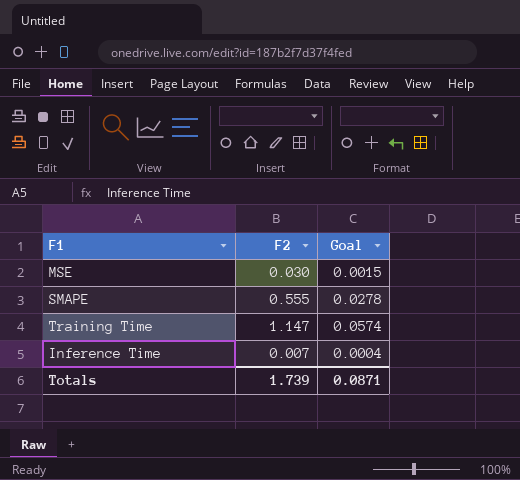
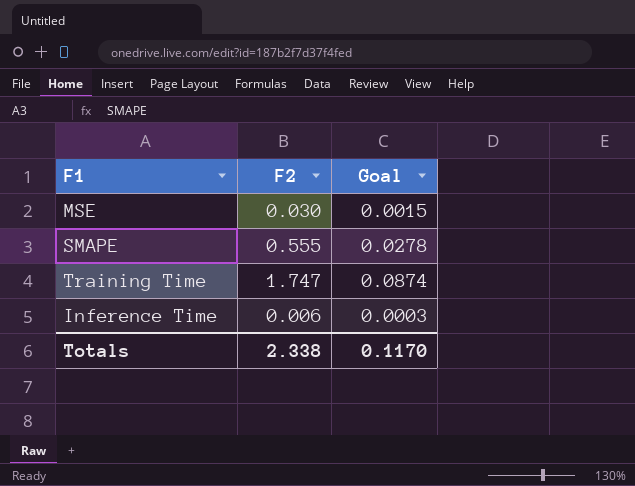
Training Time | F2: 1.147 -> 1.747
Training Time | Goal: 0.0574 -> 0.0874
Inference Time | F2: 0.007 -> 0.006
Inference Time | Goal: 0.0004 -> 0.0003
Totals | F2: 1.739 -> 2.338
Totals | Goal: 0.0871 -> 0.1170

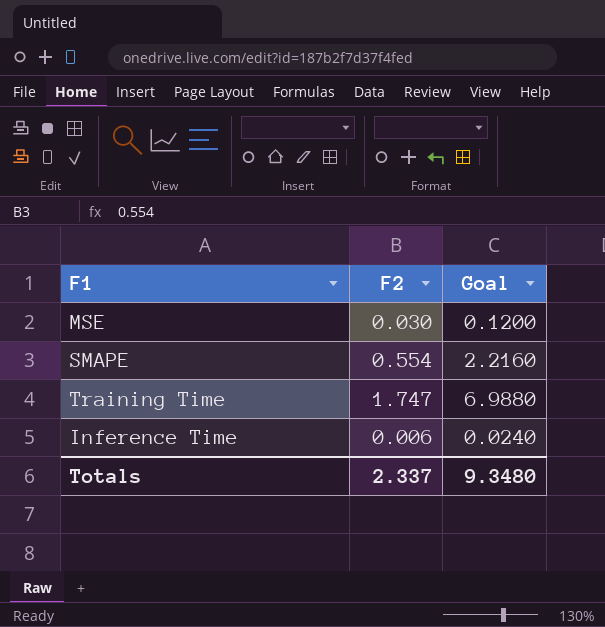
column Goal | formula: [F2] * 0.05 -> [F2] * 4
SMAPE | F2: 0.555 -> 0.554
Totals | F2: 2.338 -> 2.337
Totals | Goal: 0.1170 -> 9.3480

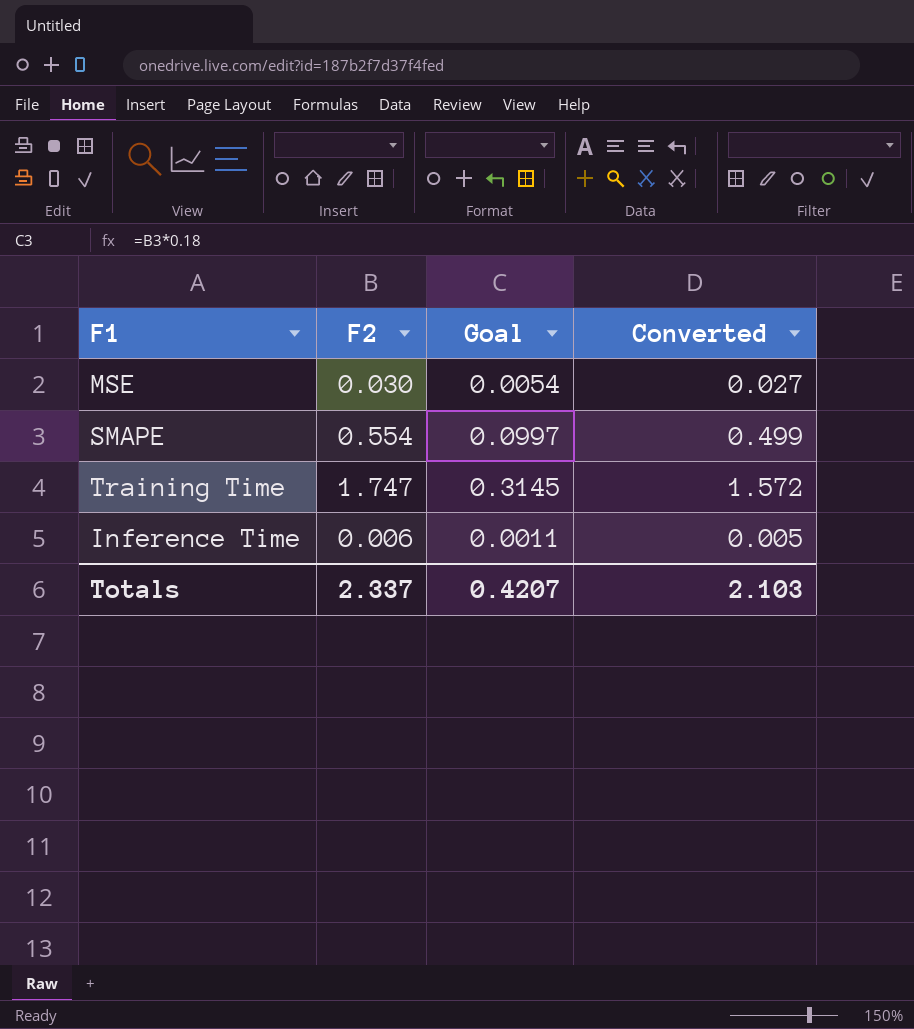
column Goal | formula: [F2] * 4 -> [F2] * 0.18
column Converted | formula: none -> [F2] * 0.9
Totals | Goal: 9.3480 -> 0.4207

